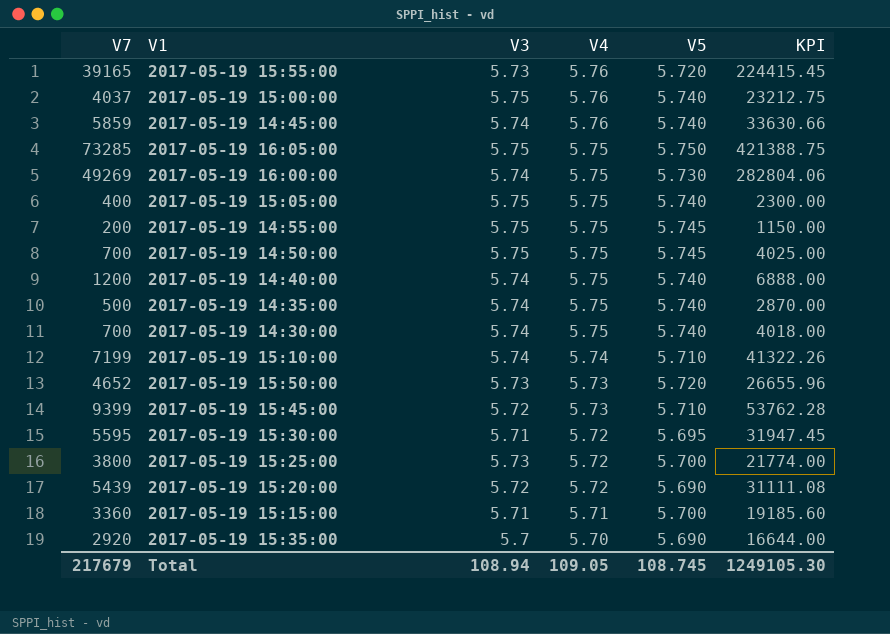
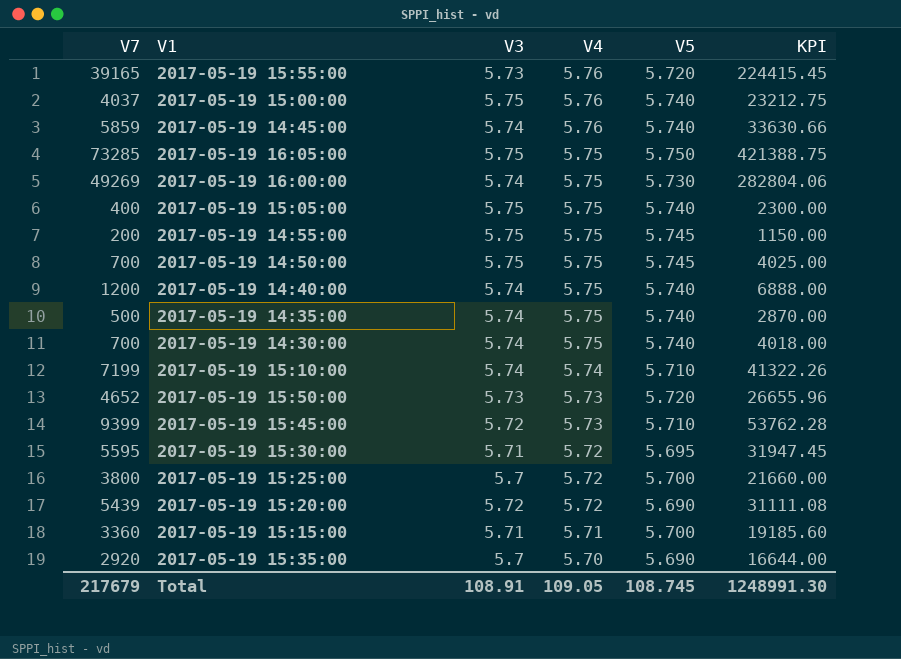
2017-05-19 15:25:00 | V3: 5.73 -> 5.7
2017-05-19 15:25:00 | KPI: 21774.00 -> 21660.00
Total | V3: 108.94 -> 108.91
Total | KPI: 1249105.30 -> 1248991.30

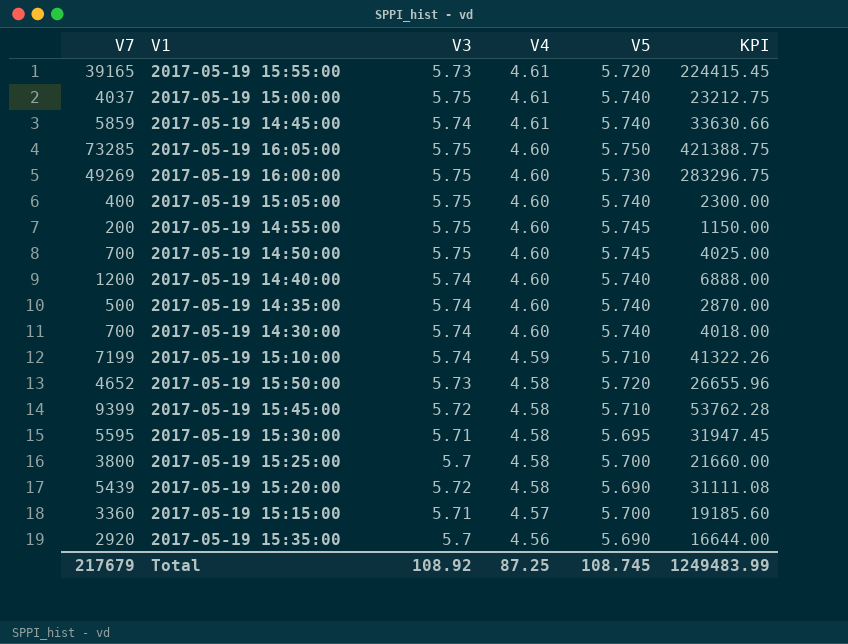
2017-05-19 15:55:00 | V4: 5.76 -> 4.61
2017-05-19 15:00:00 | V4: 5.76 -> 4.61
2017-05-19 14:45:00 | V4: 5.76 -> 4.61
2017-05-19 16:05:00 | V4: 5.75 -> 4.60
2017-05-19 16:00:00 | V3: 5.74 -> 5.75
2017-05-19 16:00:00 | V4: 5.75 -> 4.60
2017-05-19 16:00:00 | KPI: 282804.06 -> 283296.75
2017-05-19 15:05:00 | V4: 5.75 -> 4.60
2017-05-19 14:55:00 | V4: 5.75 -> 4.60
2017-05-19 14:50:00 | V4: 5.75 -> 4.60
2017-05-19 14:40:00 | V4: 5.75 -> 4.60
2017-05-19 14:35:00 | V4: 5.75 -> 4.60
2017-05-19 14:30:00 | V4: 5.75 -> 4.60
2017-05-19 15:10:00 | V4: 5.74 -> 4.59
2017-05-19 15:50:00 | V4: 5.73 -> 4.58
2017-05-19 15:45:00 | V4: 5.73 -> 4.58
2017-05-19 15:30:00 | V4: 5.72 -> 4.58
2017-05-19 15:25:00 | V4: 5.72 -> 4.58
2017-05-19 15:20:00 | V4: 5.72 -> 4.58
2017-05-19 15:15:00 | V4: 5.71 -> 4.57
2017-05-19 15:35:00 | V4: 5.70 -> 4.56
Total | V3: 108.91 -> 108.92
Total | V4: 109.05 -> 87.25
Total | KPI: 1248991.30 -> 1249483.99

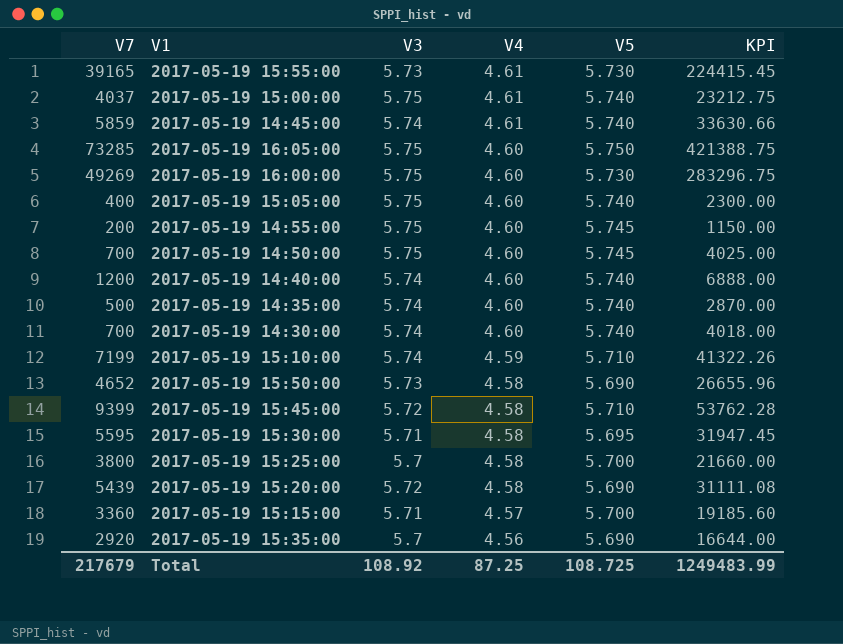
2017-05-19 15:55:00 | V5: 5.720 -> 5.730
2017-05-19 15:50:00 | V5: 5.720 -> 5.690
Total | V5: 108.745 -> 108.725

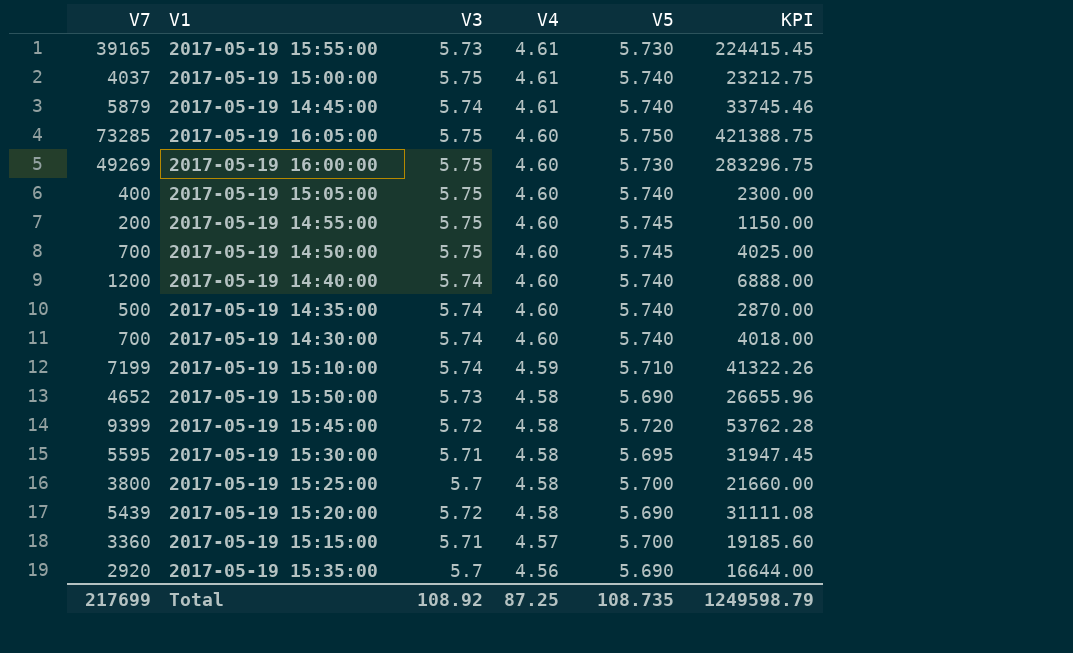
2017-05-19 14:45:00 | V7: 5859 -> 5879
2017-05-19 14:45:00 | KPI: 33630.66 -> 33745.46
2017-05-19 15:45:00 | V5: 5.710 -> 5.720
Total | V7: 217679 -> 217699
Total | V5: 108.725 -> 108.735
Total | KPI: 1249483.99 -> 1249598.79

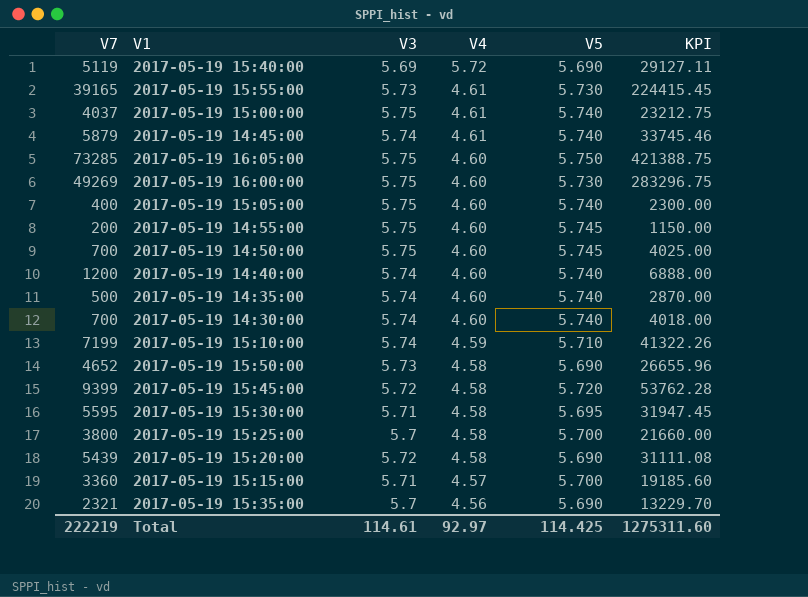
row 2017-05-19 15:40:00: none -> 5119 | 5.69 | 5.72 | 5.690 | 29127.11
2017-05-19 15:35:00 | V7: 2920 -> 2321
2017-05-19 15:35:00 | KPI: 16644.00 -> 13229.70
Total | V7: 217699 -> 222219
Total | V3: 108.92 -> 114.61
Total | V4: 87.25 -> 92.97
Total | V5: 108.735 -> 114.425
Total | KPI: 1249598.79 -> 1275311.60

